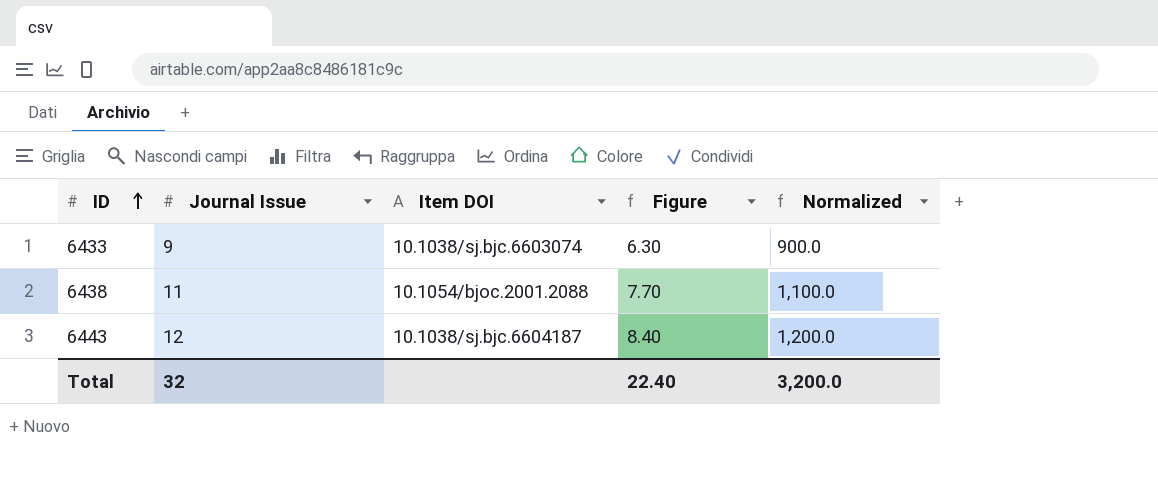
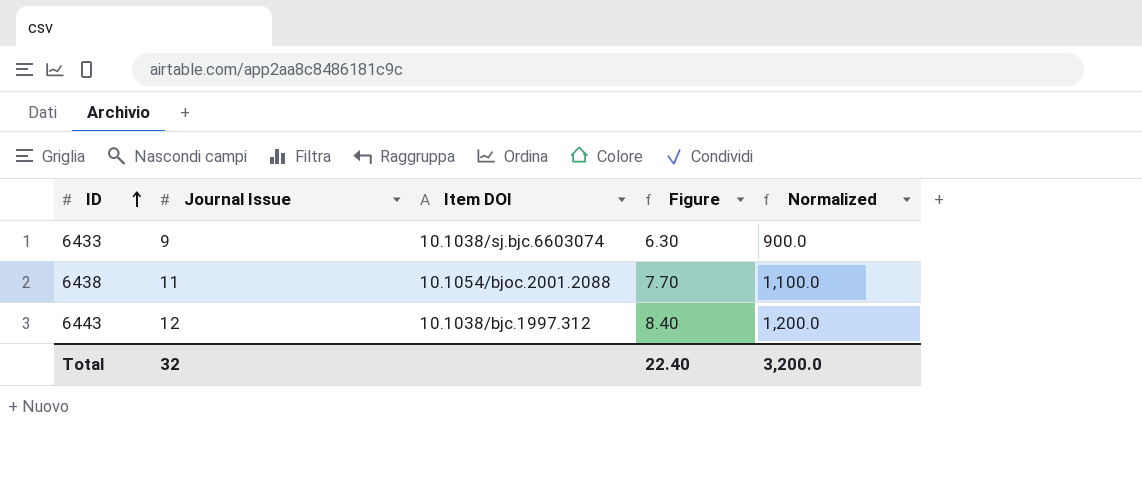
6443 | Item DOI: 10.1038/sj.bjc.6604187 -> 10.1038/bjc.1997.312

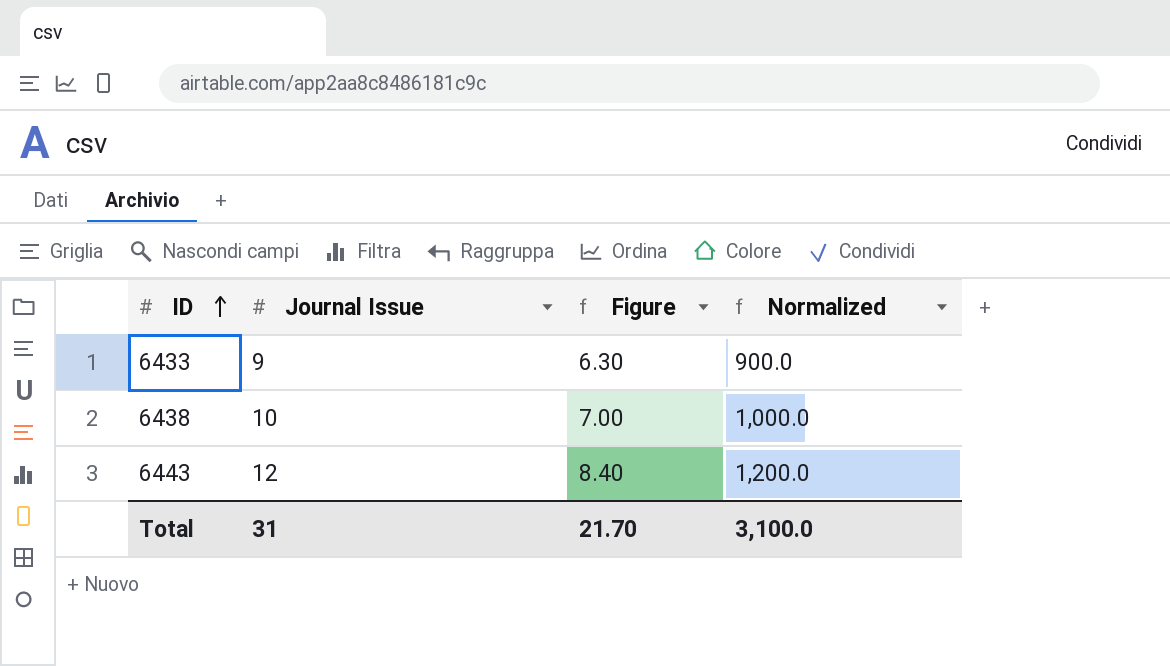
column Item DOI | position: 3 -> none
6438 | Journal Issue: 11 -> 10
6438 | Figure: 7.70 -> 7.00
6438 | Normalized: 1,100.0 -> 1,000.0
Total | Journal Issue: 32 -> 31
Total | Figure: 22.40 -> 21.70
Total | Normalized: 3,200.0 -> 3,100.0

